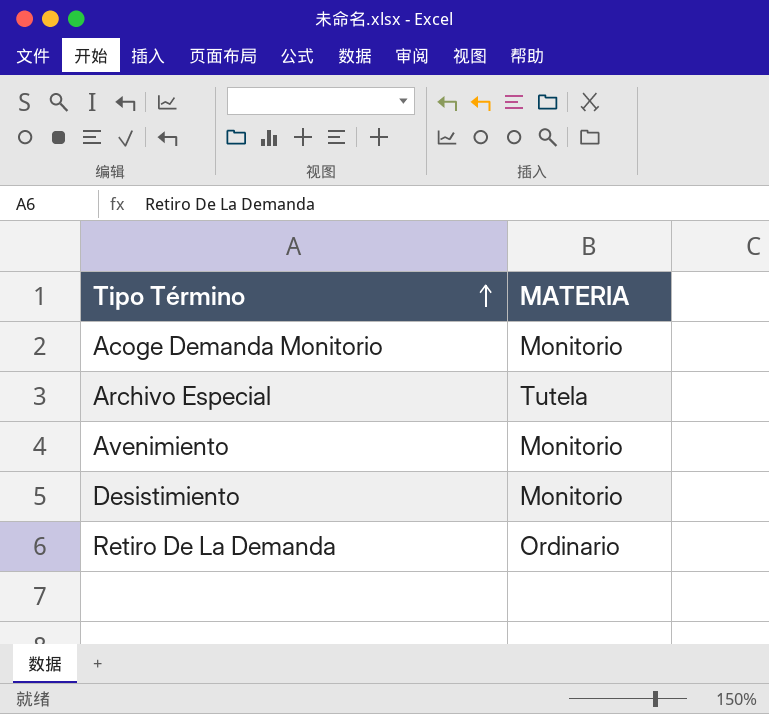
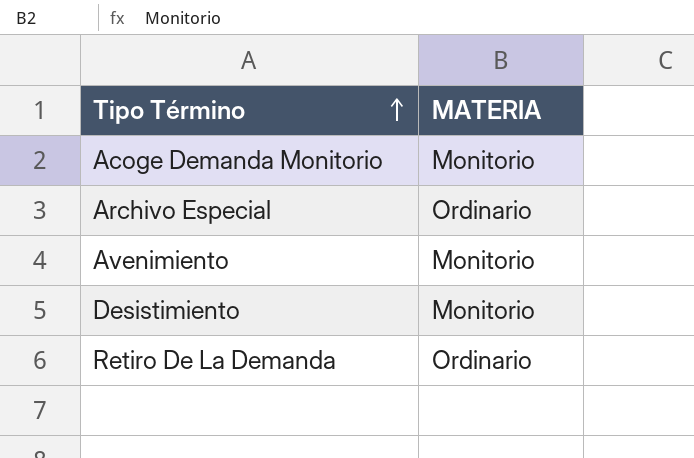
Archivo Especial | MATERIA: Tutela -> Ordinario

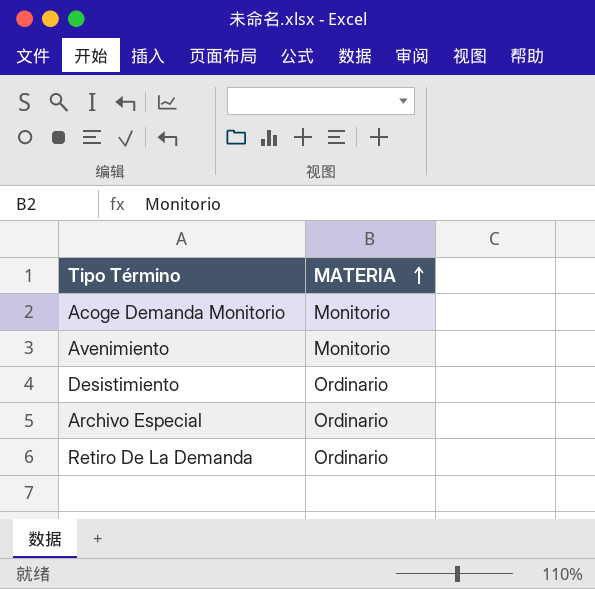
row order: Tipo Término ascending -> MATERIA ascending
Desistimiento | MATERIA: Monitorio -> Ordinario

